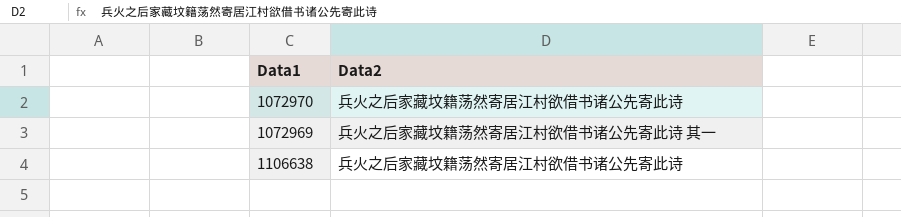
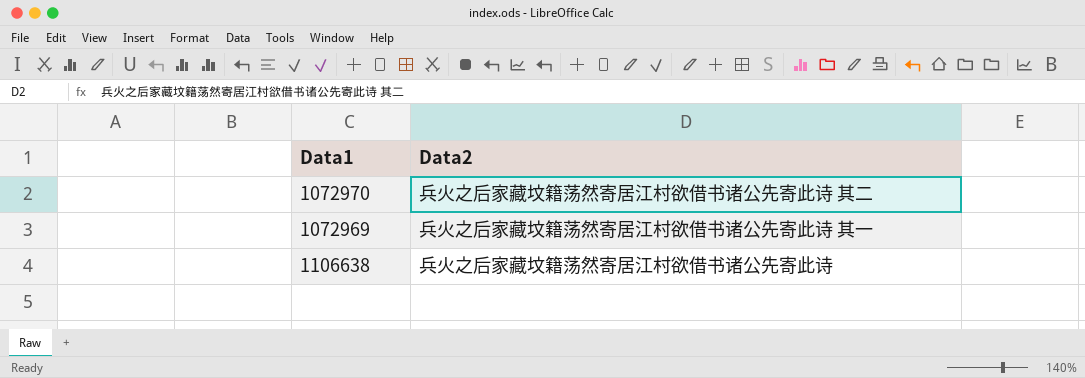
1072970 | Data2: 兵火之后家藏坟籍荡然寄居江村欲借书诸公先寄此诗 -> 兵火之后家藏坟籍荡然寄居江村欲借书诸公先寄此诗 其二

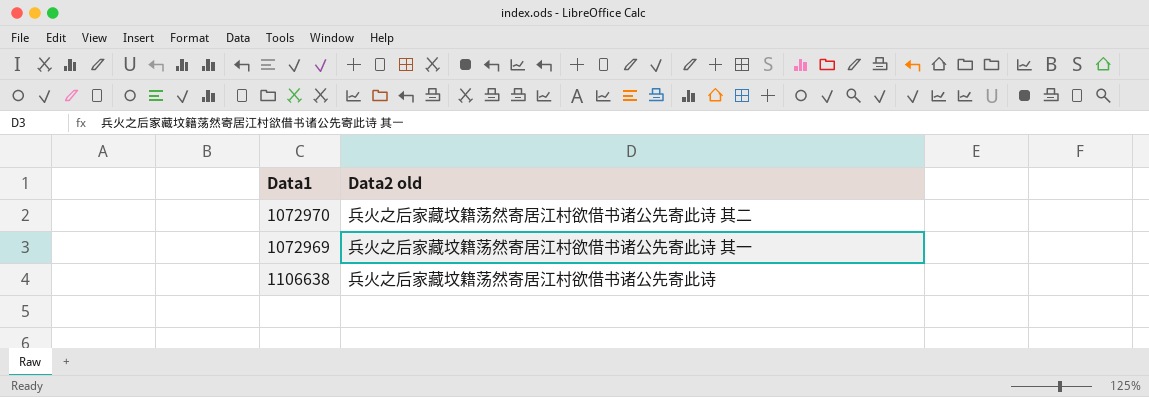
column name: Data2 -> Data2 old

